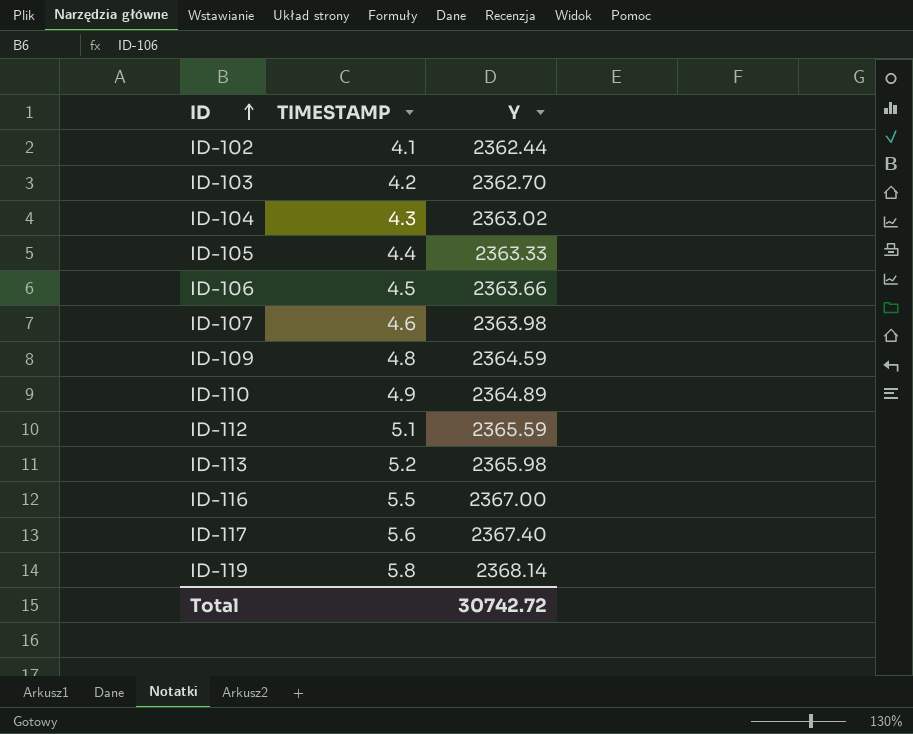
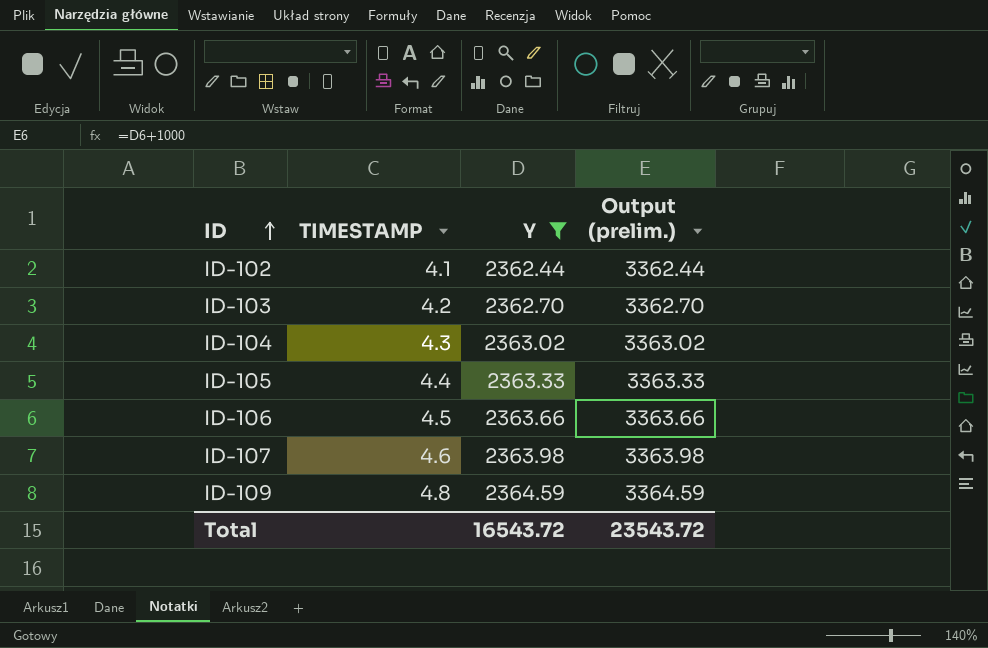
filter: none -> Y <= 2364.59
column Output (prelim.) | formula: none -> [Y] + 1000
Total | Y: 30742.72 -> 16543.72

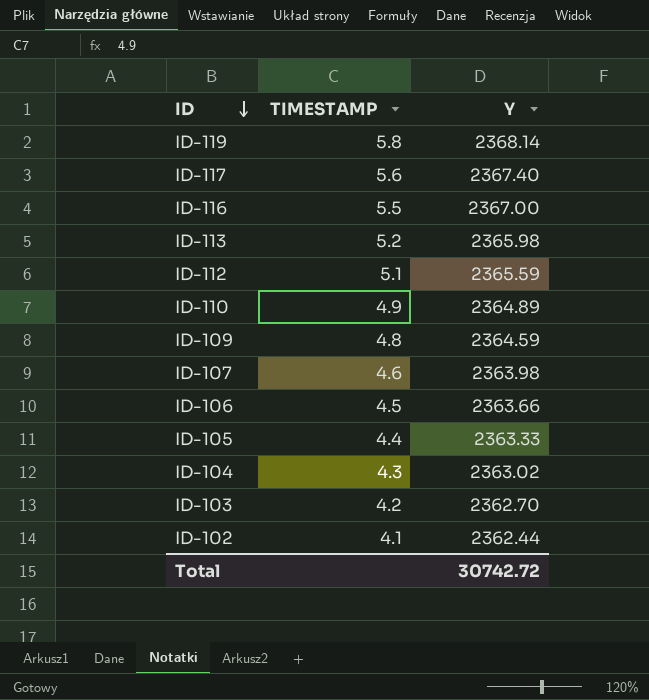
filter: Y <= 2364.59 -> none
row order: ID ascending -> ID descending
column Output (prelim.) | formula: [Y] + 1000 -> none
Total | Y: 16543.72 -> 30742.72

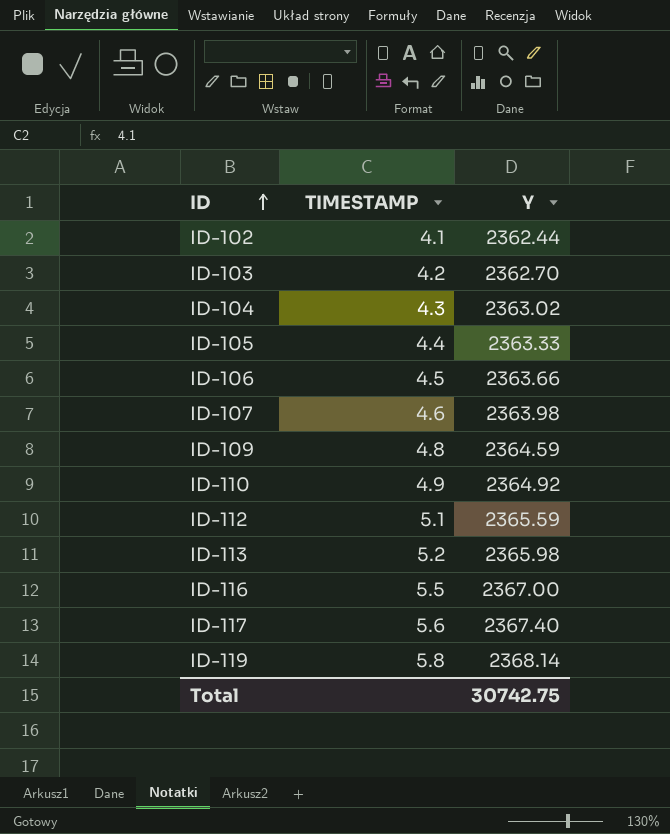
row order: ID descending -> ID ascending
ID-110 | Y: 2364.89 -> 2364.92
Total | Y: 30742.72 -> 30742.75

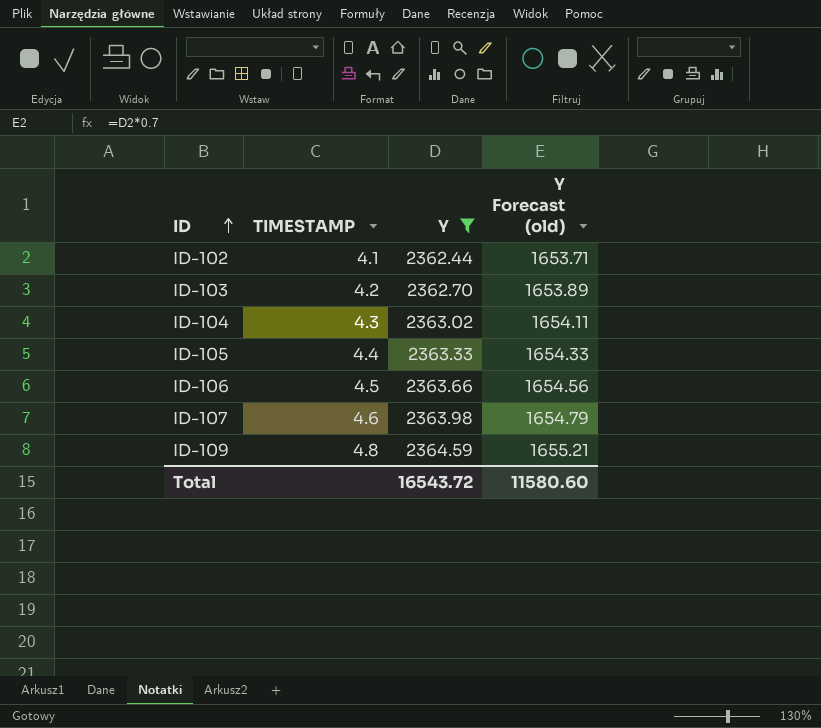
filter: none -> Y <= 2364.59
column Y Forecast (old) | formula: none -> [Y] * 0.7
Total | Y: 30742.75 -> 16543.72

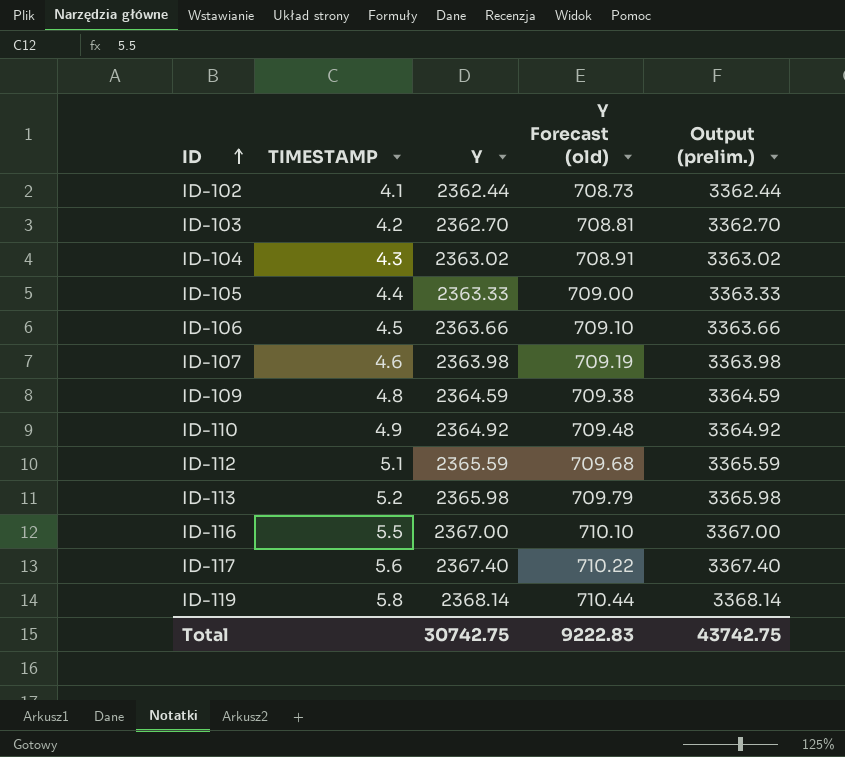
filter: Y <= 2364.59 -> none
column Y Forecast (old) | formula: [Y] * 0.7 -> [Y] * 0.3
column Output (prelim.) | formula: none -> [Y] + 1000
Total | Y: 16543.72 -> 30742.75
Total | Y Forecast (old): 11580.60 -> 9222.83

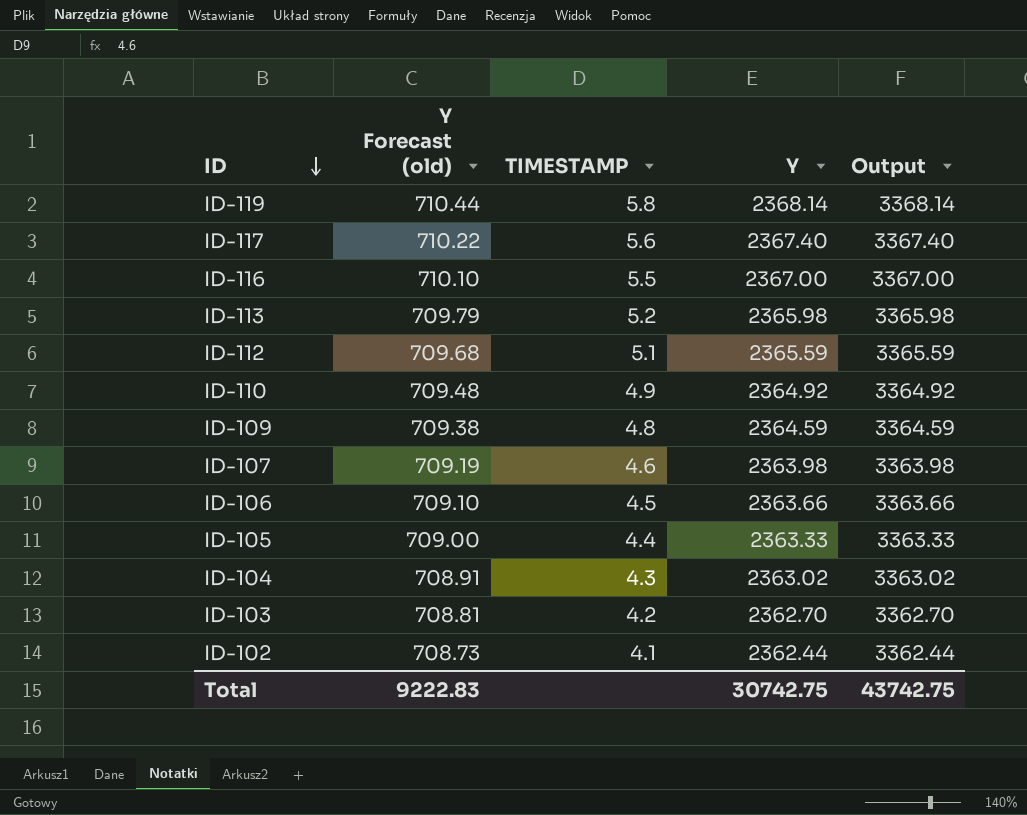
row order: ID ascending -> ID descending
column Y Forecast (old) | position: 4 -> 2
column name: Output (prelim.) -> Output

